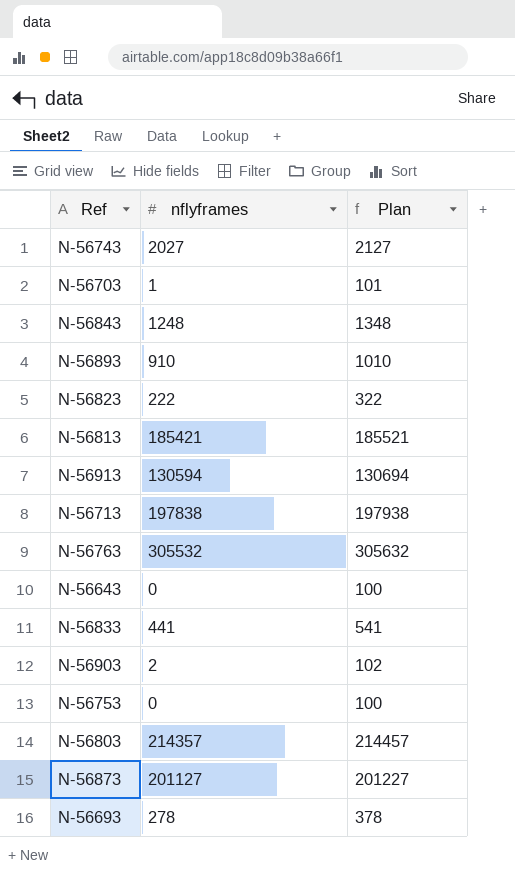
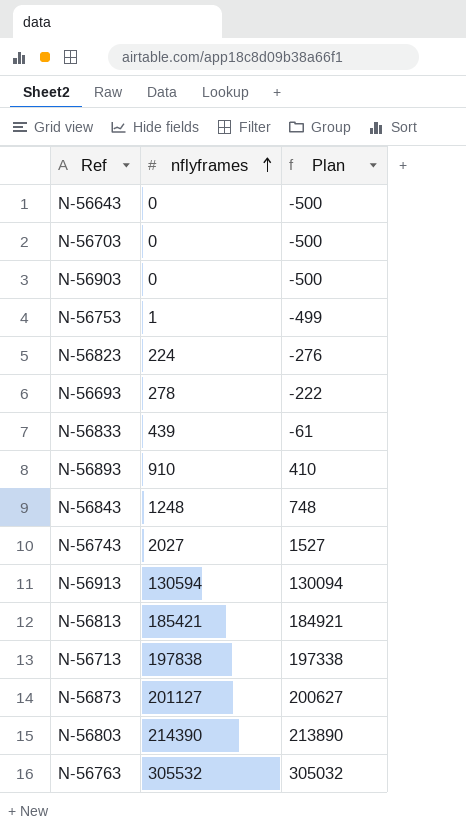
row order: none -> nflyframes ascending
column Plan | formula: [nflyframes] + 100 -> [nflyframes] - 500
N-56703 | nflyframes: 1 -> 0
N-56903 | nflyframes: 2 -> 0
N-56753 | nflyframes: 0 -> 1
N-56823 | nflyframes: 222 -> 224
N-56833 | nflyframes: 441 -> 439
N-56803 | nflyframes: 214357 -> 214390

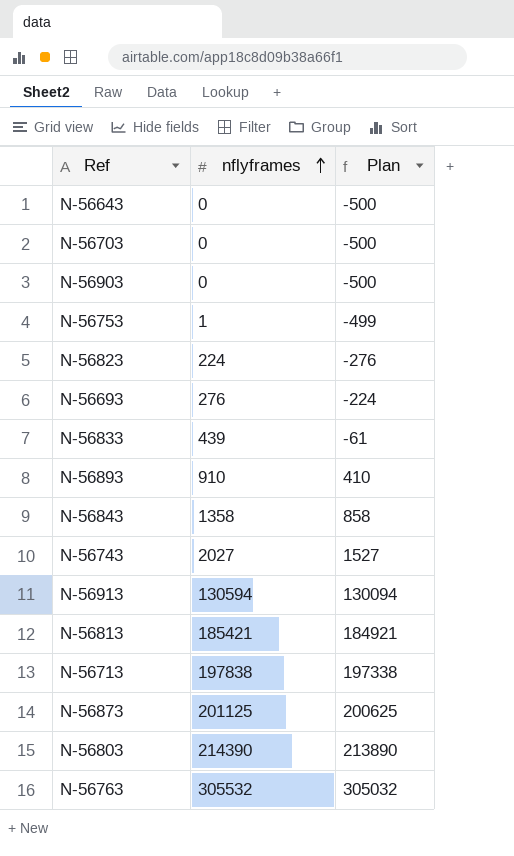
N-56693 | nflyframes: 278 -> 276
N-56693 | Plan: -222 -> -224
N-56843 | nflyframes: 1248 -> 1358
N-56843 | Plan: 748 -> 858
N-56873 | nflyframes: 201127 -> 201125
N-56873 | Plan: 200627 -> 200625

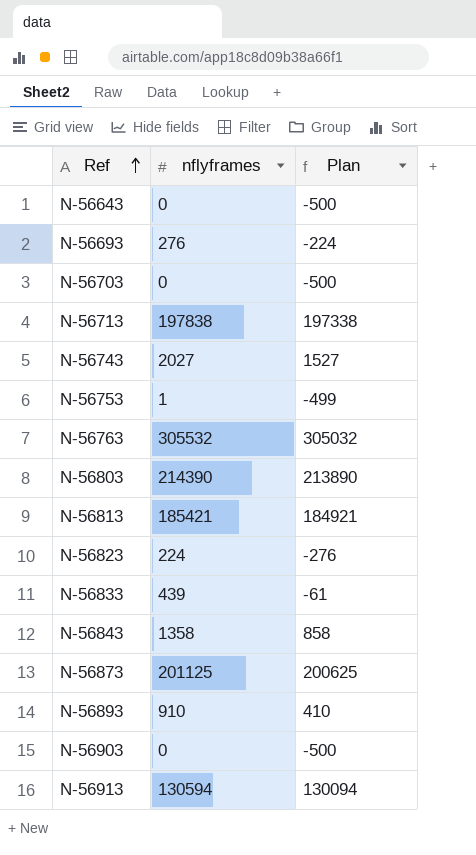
row order: nflyframes ascending -> Ref ascending

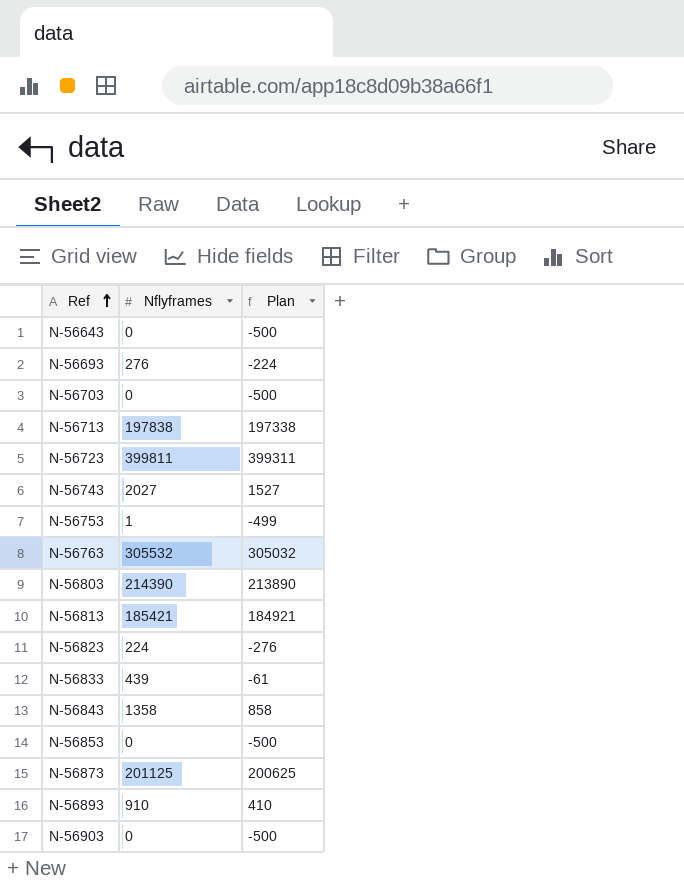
column name: nflyframes -> Nflyframes
row N-56913: 130594 | 130094 -> none
row N-56723: none -> 399811 | 399311
row N-56853: none -> 0 | -500

